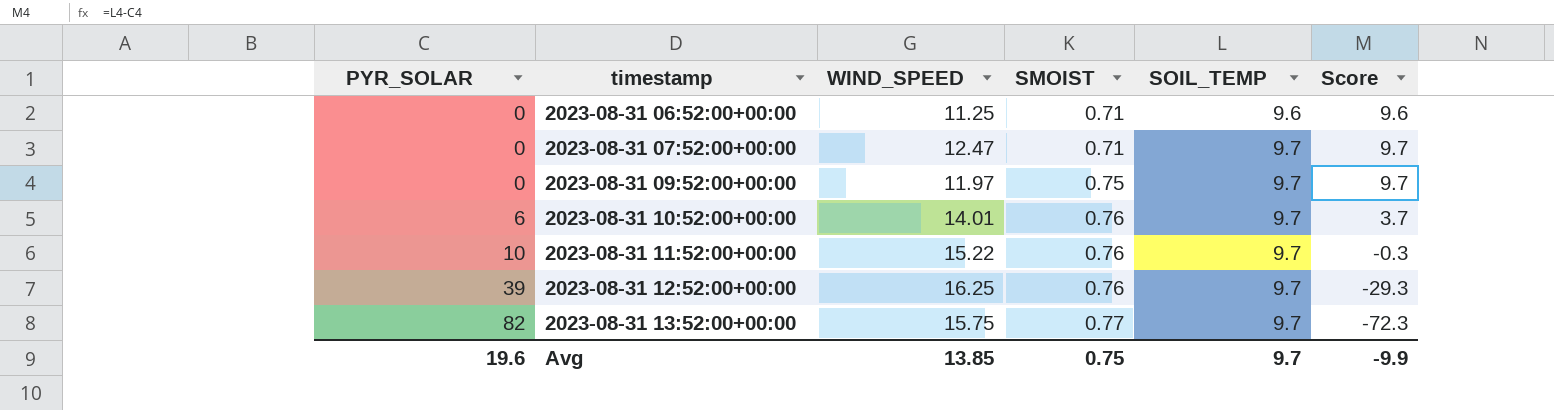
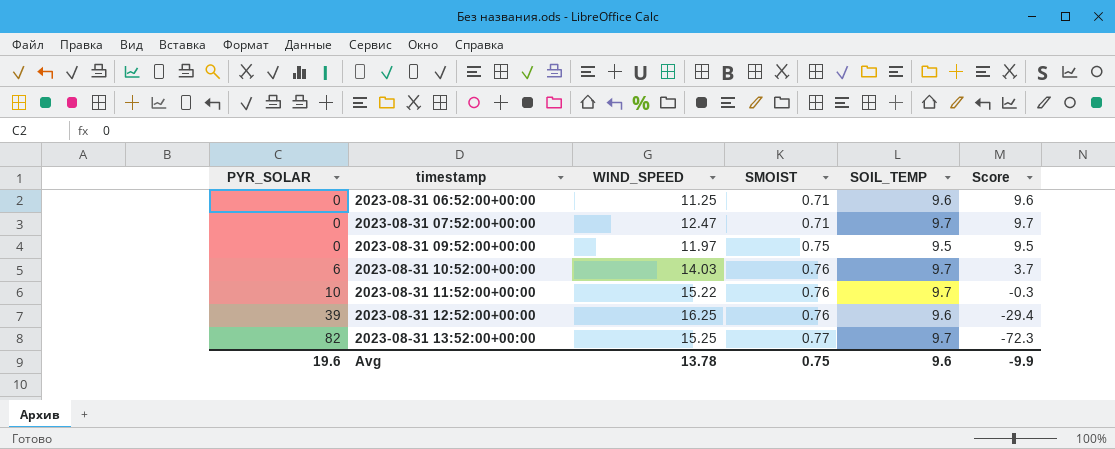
2023-08-31 09:52:00+00:00 | SOIL_TEMP: 9.7 -> 9.5
2023-08-31 09:52:00+00:00 | Score: 9.7 -> 9.5
2023-08-31 10:52:00+00:00 | WIND_SPEED: 14.01 -> 14.03
2023-08-31 12:52:00+00:00 | SOIL_TEMP: 9.7 -> 9.6
2023-08-31 12:52:00+00:00 | Score: -29.3 -> -29.4
2023-08-31 13:52:00+00:00 | WIND_SPEED: 15.75 -> 15.25
Avg | WIND_SPEED: 13.85 -> 13.78
Avg | SOIL_TEMP: 9.7 -> 9.6

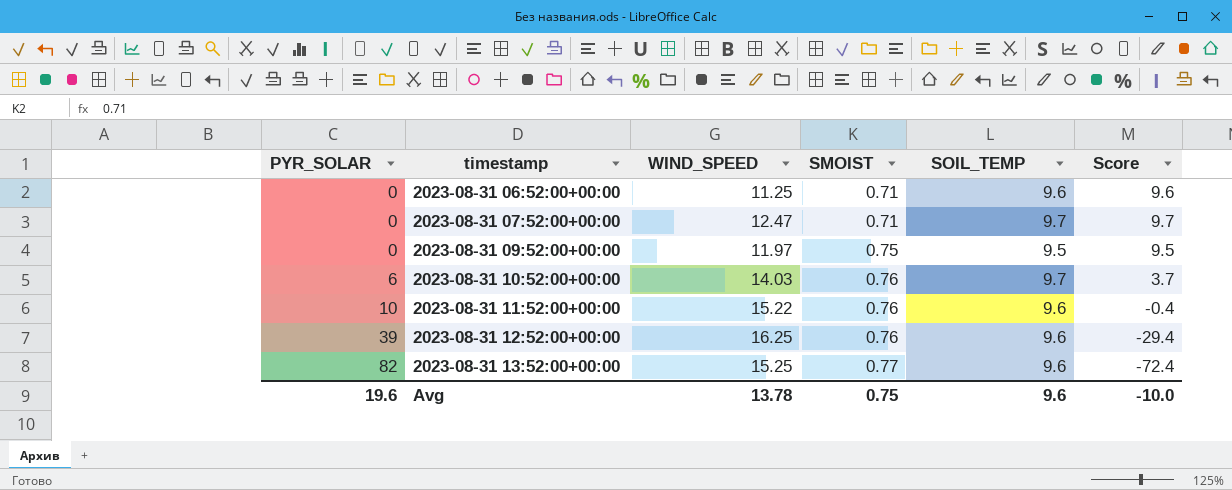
2023-08-31 11:52:00+00:00 | SOIL_TEMP: 9.7 -> 9.6
2023-08-31 11:52:00+00:00 | Score: -0.3 -> -0.4
2023-08-31 13:52:00+00:00 | SOIL_TEMP: 9.7 -> 9.6
2023-08-31 13:52:00+00:00 | Score: -72.3 -> -72.4
Avg | Score: -9.9 -> -10.0

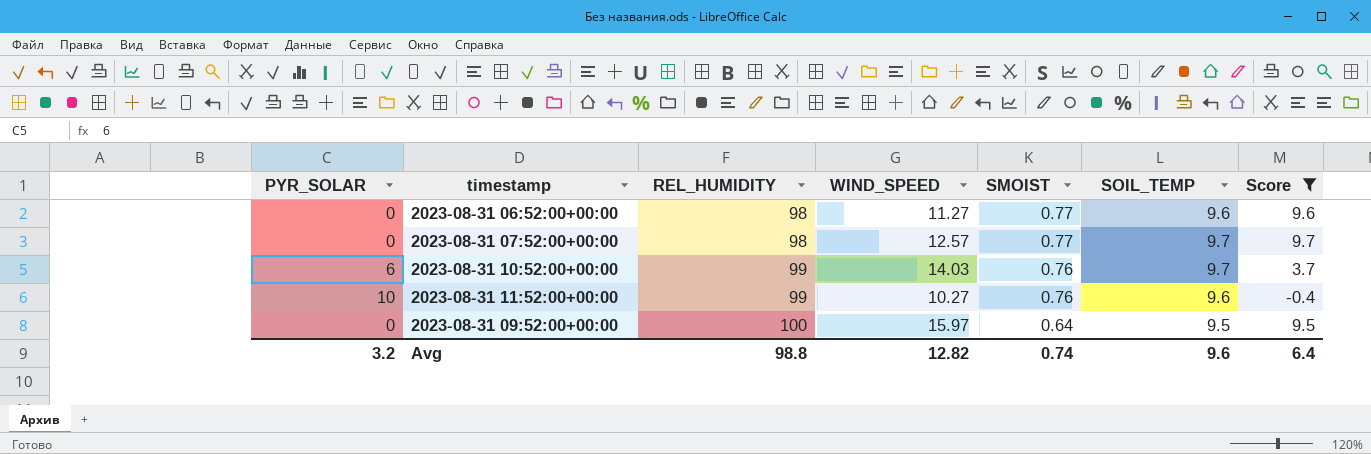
filter: none -> Score >= -0.4
row order: PYR_SOLAR ascending -> REL_HUMIDITY ascending
column REL_HUMIDITY | position: none -> 3
2023-08-31 06:52:00+00:00 | WIND_SPEED: 11.25 -> 11.27
2023-08-31 06:52:00+00:00 | SMOIST: 0.71 -> 0.77
2023-08-31 07:52:00+00:00 | WIND_SPEED: 12.47 -> 12.57
2023-08-31 07:52:00+00:00 | SMOIST: 0.71 -> 0.77
2023-08-31 11:52:00+00:00 | WIND_SPEED: 15.22 -> 10.27
2023-08-31 09:52:00+00:00 | WIND_SPEED: 11.97 -> 15.97
2023-08-31 09:52:00+00:00 | SMOIST: 0.75 -> 0.64
Avg | PYR_SOLAR: 19.6 -> 3.2
Avg | WIND_SPEED: 13.78 -> 12.82
Avg | SMOIST: 0.75 -> 0.74
Avg | Score: -10.0 -> 6.4

